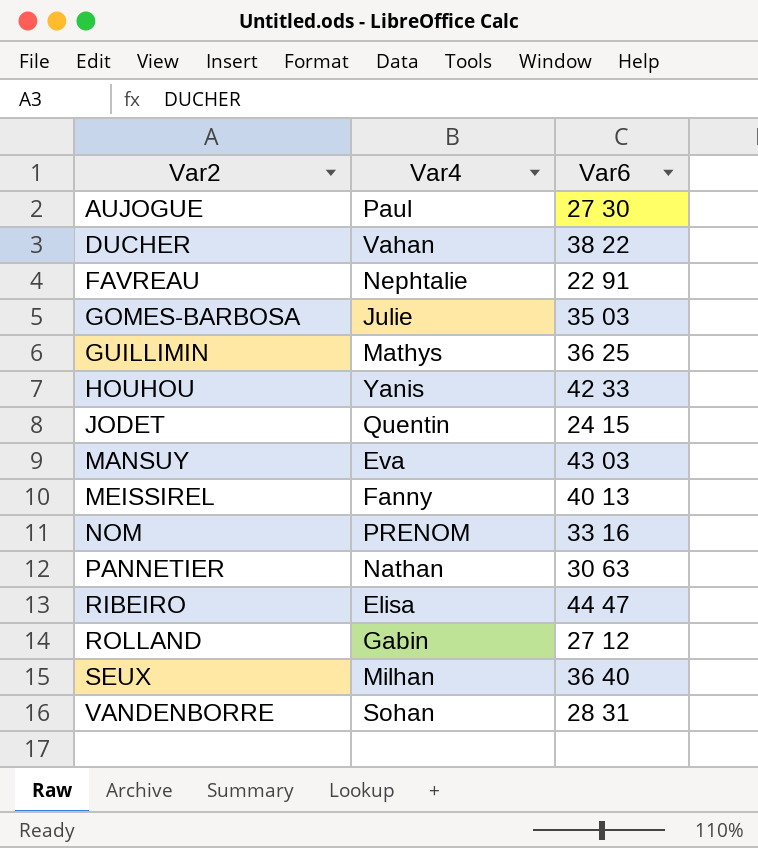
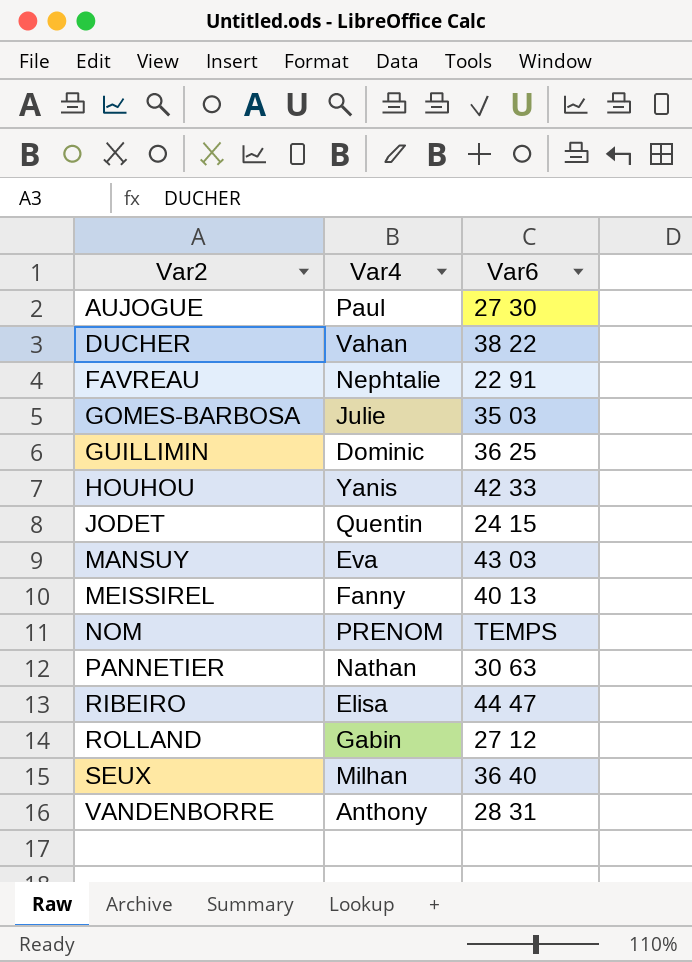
GUILLIMIN | Var4: Mathys -> Dominic
NOM | Var6: 33 16 -> TEMPS
VANDENBORRE | Var4: Sohan -> Anthony

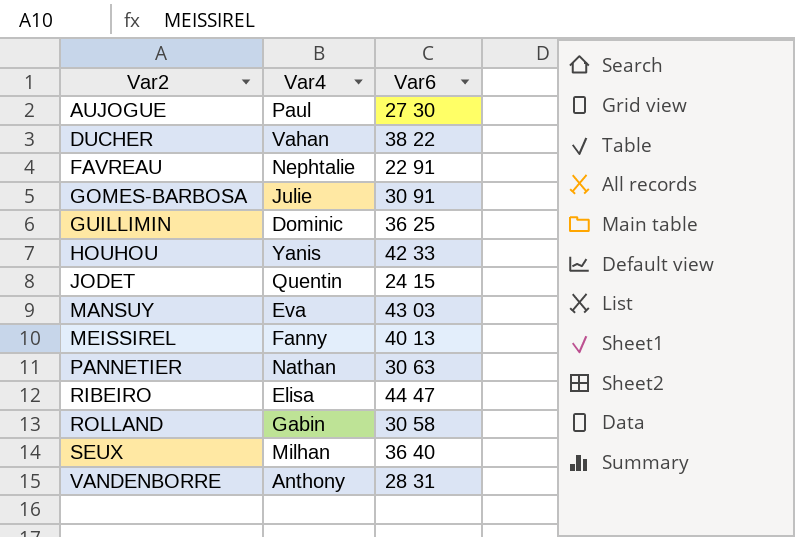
row NOM: PRENOM | TEMPS -> none
GOMES-BARBOSA | Var6: 35 03 -> 30 91
ROLLAND | Var6: 27 12 -> 30 58

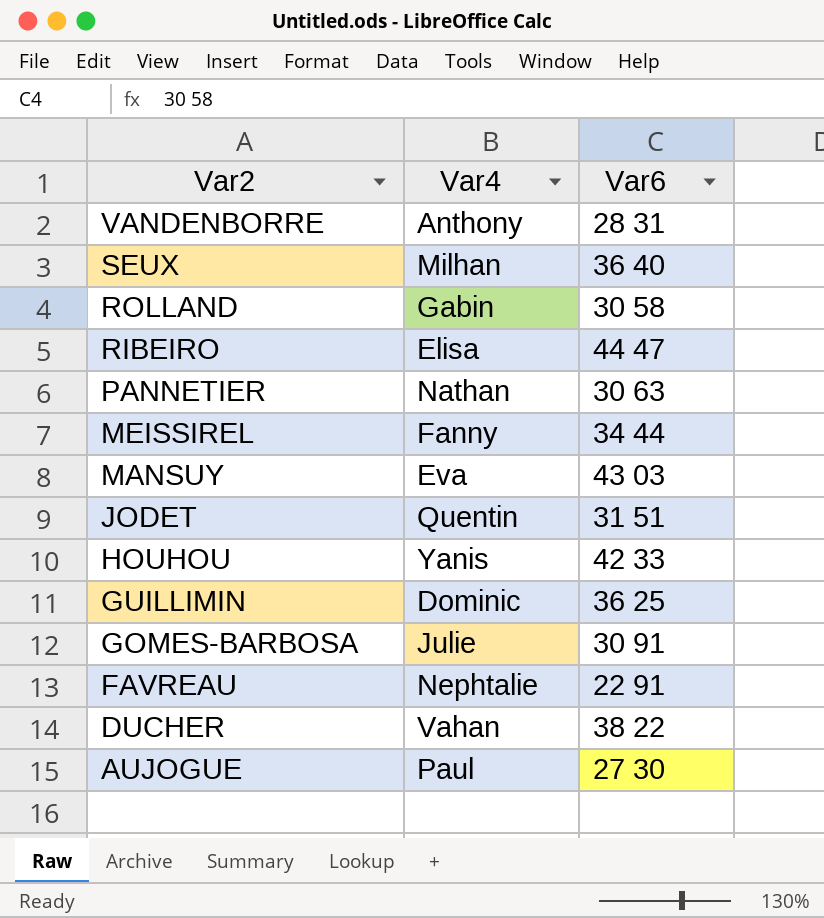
row order: Var2 ascending -> Var2 descending
MEISSIREL | Var6: 40 13 -> 34 44
JODET | Var6: 24 15 -> 31 51

